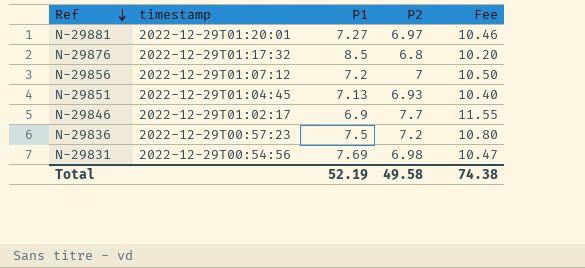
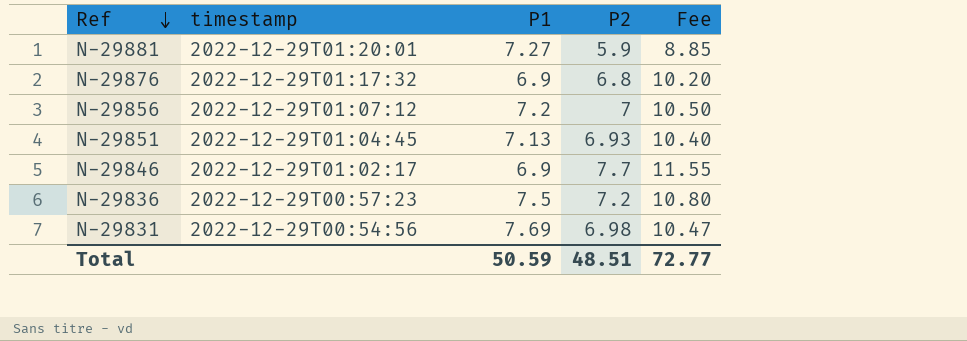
N-29881 | P2: 6.97 -> 5.9
N-29881 | Fee: 10.46 -> 8.85
N-29876 | P1: 8.5 -> 6.9
Total | P1: 52.19 -> 50.59
Total | P2: 49.58 -> 48.51
Total | Fee: 74.38 -> 72.77

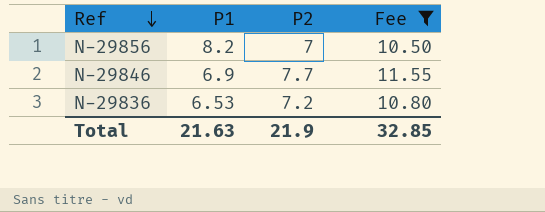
filter: none -> Fee >= 10.50
column timestamp | position: 2 -> none
N-29856 | P1: 7.2 -> 8.2
N-29836 | P1: 7.5 -> 6.53
Total | P1: 50.59 -> 21.63
Total | P2: 48.51 -> 21.9
Total | Fee: 72.77 -> 32.85

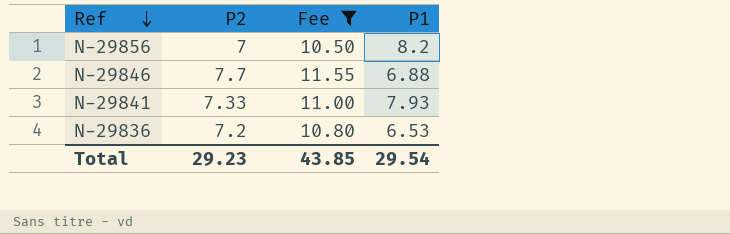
column P1 | position: 2 -> 4
N-29846 | P1: 6.9 -> 6.88
row N-29841: none -> 7.33 | 11.00 | 7.93
Total | P2: 21.9 -> 29.23
Total | Fee: 32.85 -> 43.85
Total | P1: 21.63 -> 29.54

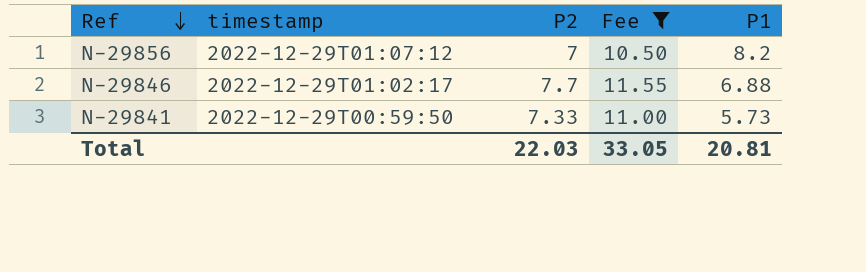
column timestamp | position: none -> 2
row N-29836: 7.2 | 10.80 | 6.53 -> none
N-29841 | P1: 7.93 -> 5.73
Total | P2: 29.23 -> 22.03
Total | Fee: 43.85 -> 33.05
Total | P1: 29.54 -> 20.81

